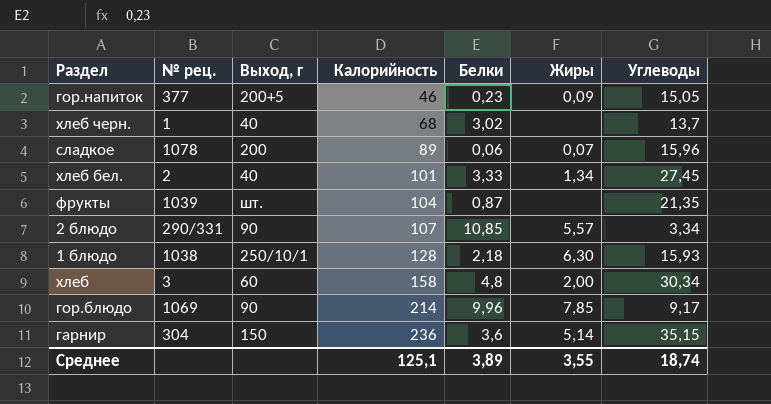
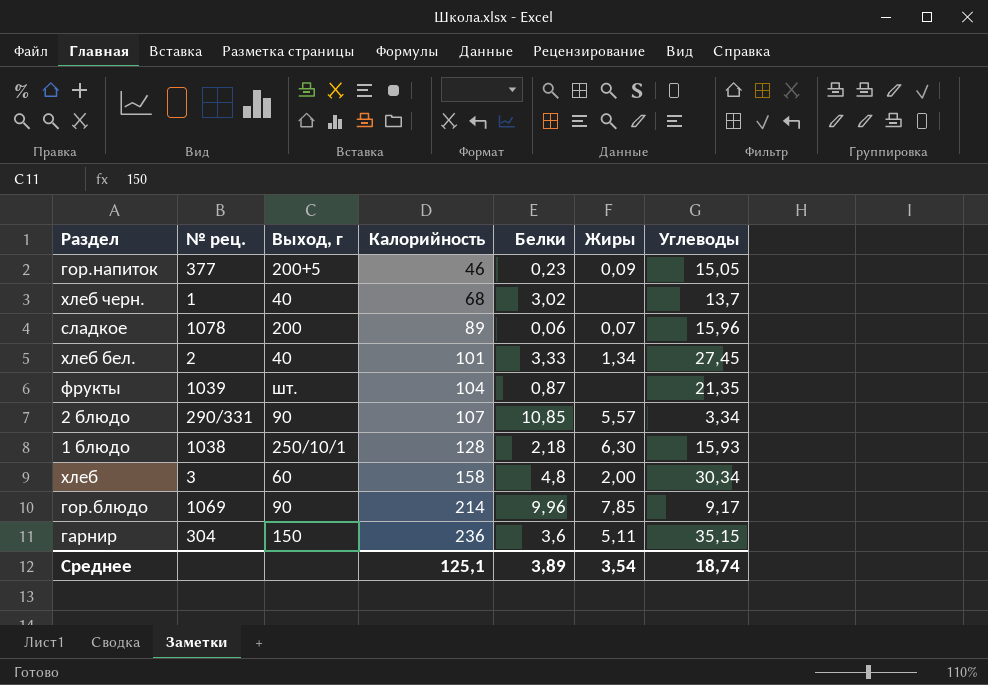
гарнир | Жиры: 5,14 -> 5,11
Среднее | Жиры: 3,55 -> 3,54

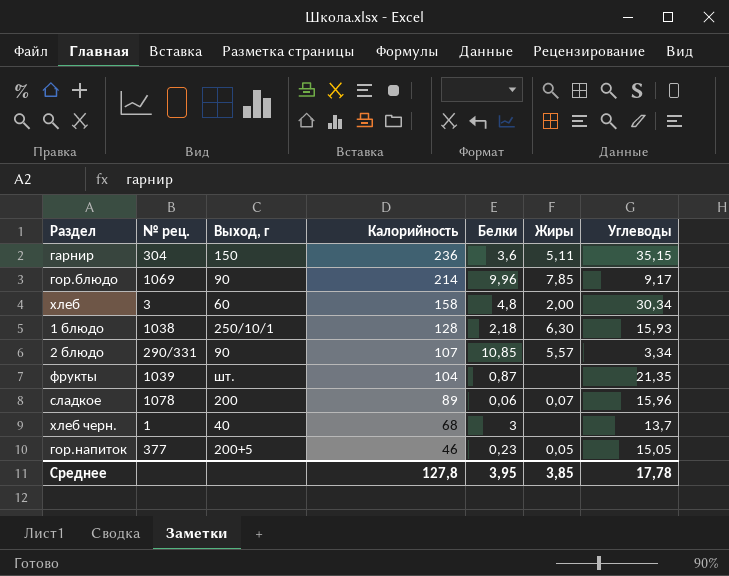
row order: Калорийность ascending -> Калорийность descending
row хлеб бел.: 2 | 40 | 101 | 3,33 | 1,34 | 27,45 -> none
хлеб черн. | Белки: 3,02 -> 3
гор.напиток | Жиры: 0,09 -> 0,05
Среднее | Калорийность: 125,1 -> 127,8
Среднее | Белки: 3,89 -> 3,95
Среднее | Жиры: 3,54 -> 3,85
Среднее | Углеводы: 18,74 -> 17,78

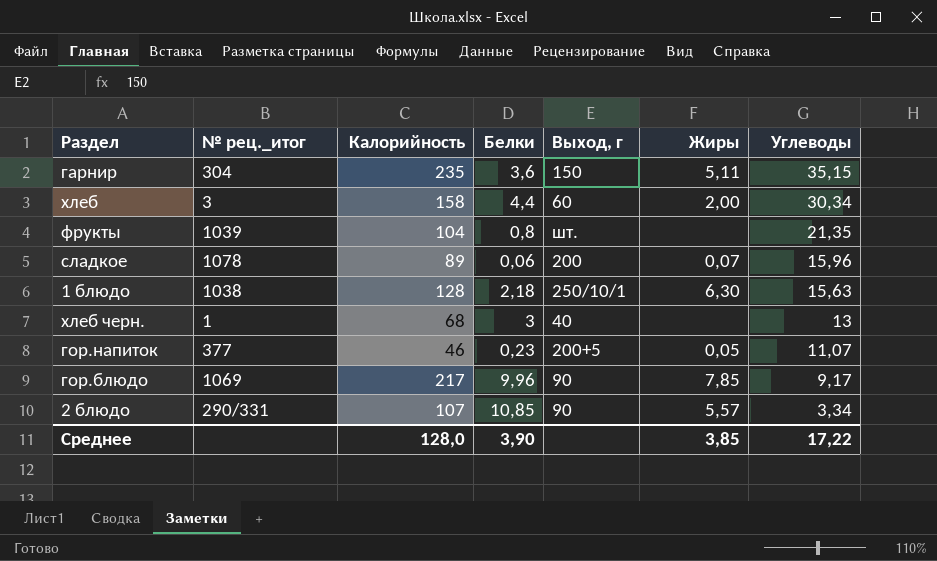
row order: Калорийность descending -> Углеводы descending
column name: № рец. -> № рец._итог
column Выход, г | position: 3 -> 5
гарнир | Калорийность: 236 -> 235
хлеб | Белки: 4,8 -> 4,4
фрукты | Белки: 0,87 -> 0,8
1 блюдо | Углеводы: 15,93 -> 15,63
хлеб черн. | Углеводы: 13,7 -> 13
гор.напиток | Углеводы: 15,05 -> 11,07
гор.блюдо | Калорийность: 214 -> 217
Среднее | Калорийность: 127,8 -> 128,0
Среднее | Белки: 3,95 -> 3,90
Среднее | Углеводы: 17,78 -> 17,22

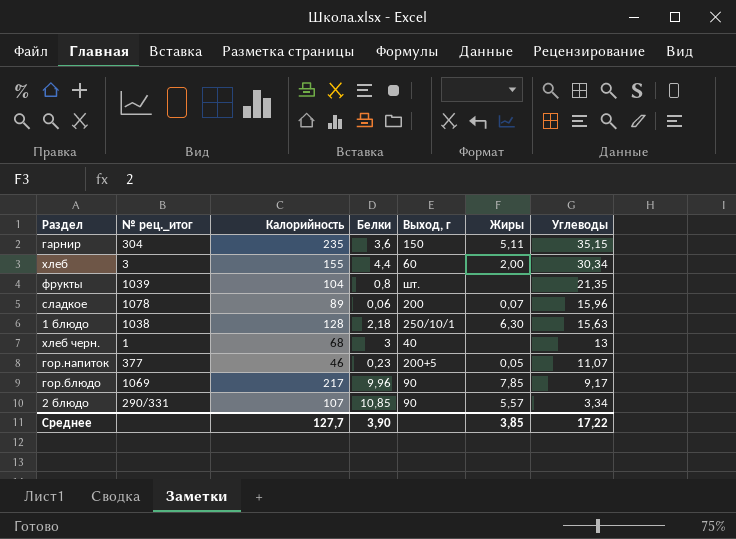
хлеб | Калорийность: 158 -> 155
Среднее | Калорийность: 128,0 -> 127,7

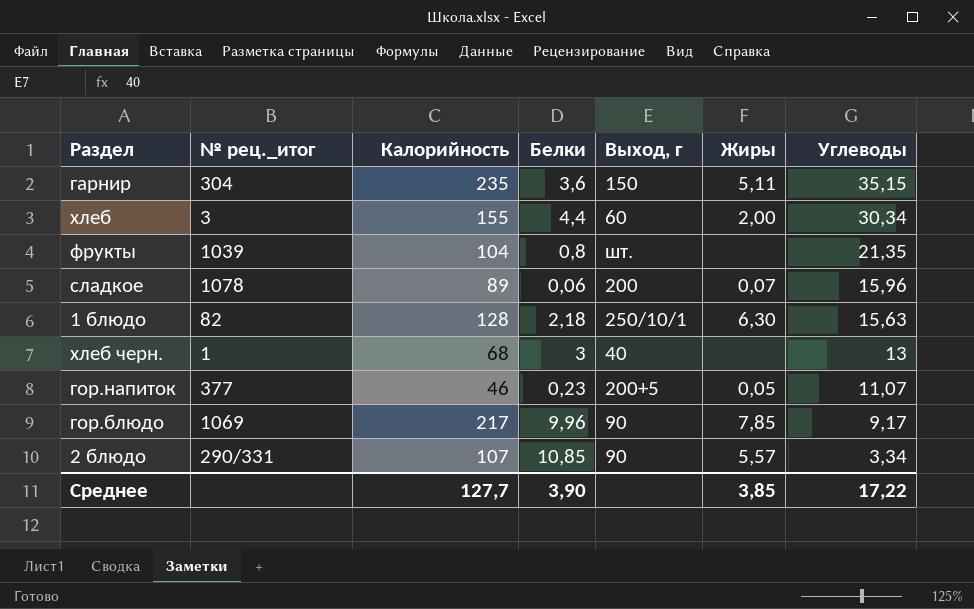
1 блюдо | № рец._итог: 1038 -> 82

